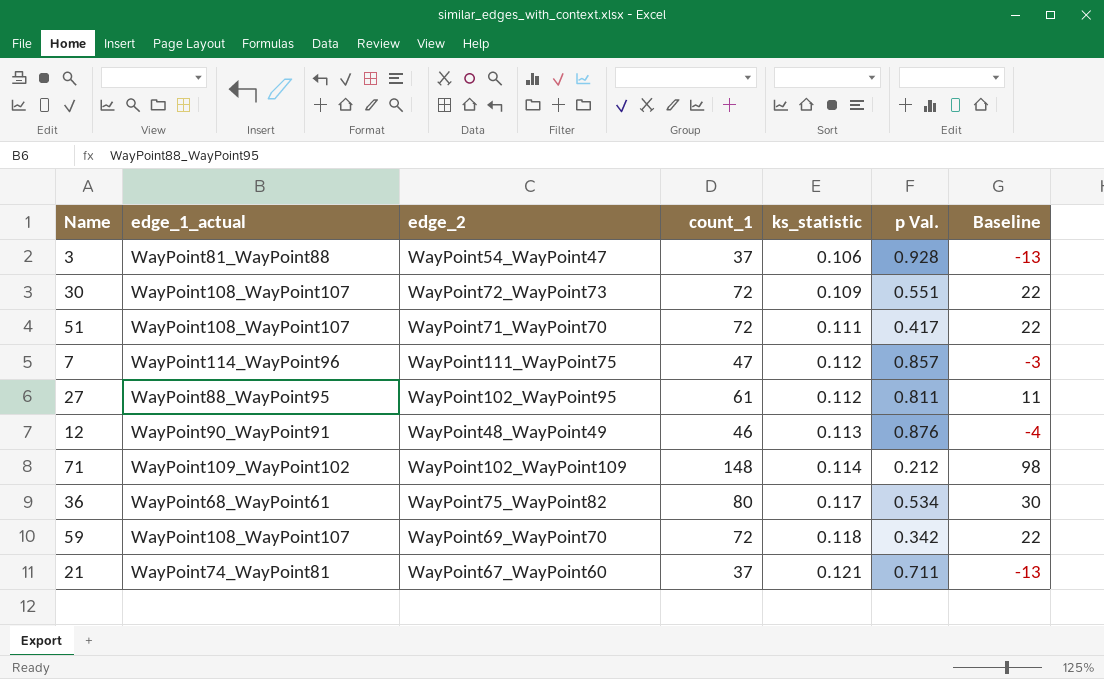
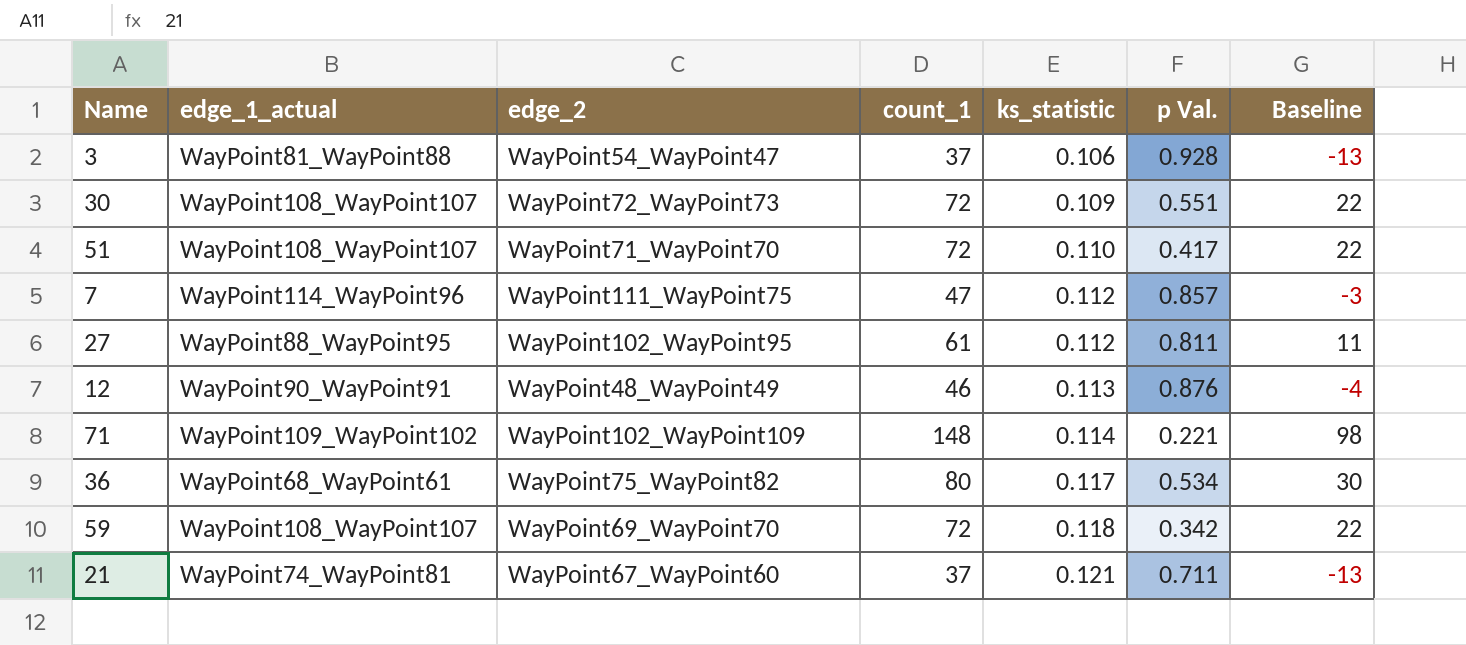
51 | ks_statistic: 0.111 -> 0.110
71 | p Val.: 0.212 -> 0.221

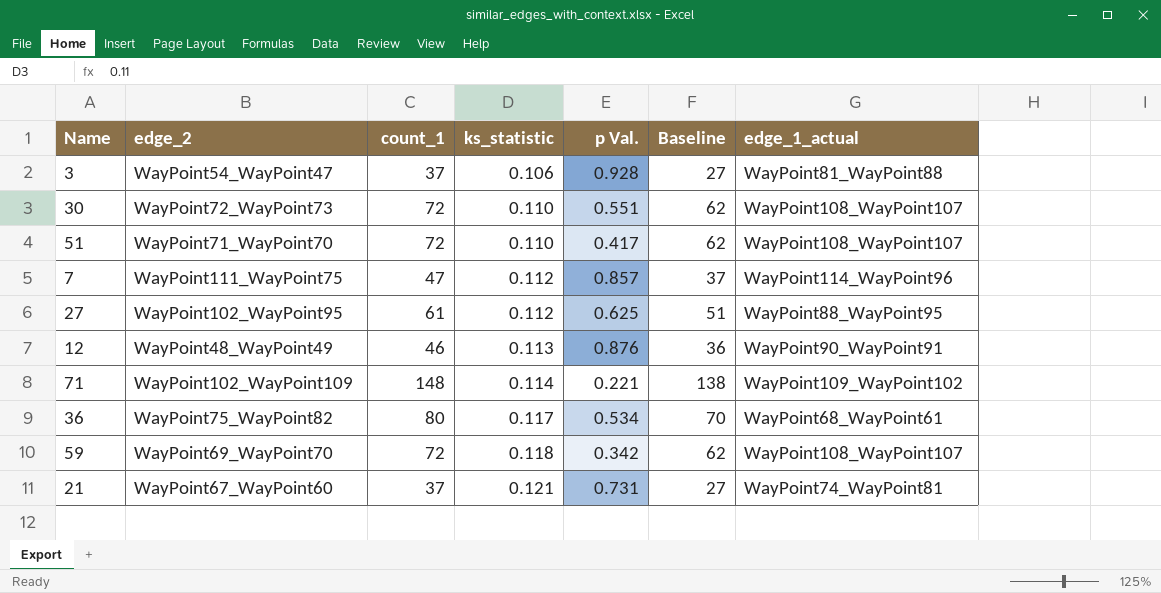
column Baseline | formula: [count_1] - 50 -> [count_1] - 10
column edge_1_actual | position: 2 -> 7
30 | ks_statistic: 0.109 -> 0.110
27 | p Val.: 0.811 -> 0.625
21 | p Val.: 0.711 -> 0.731

